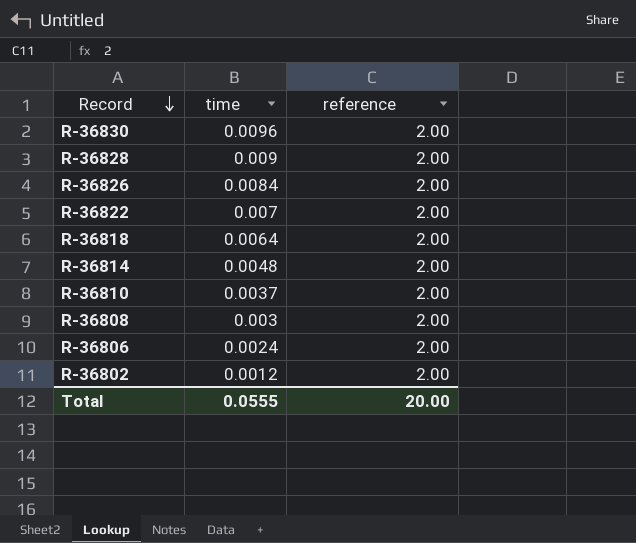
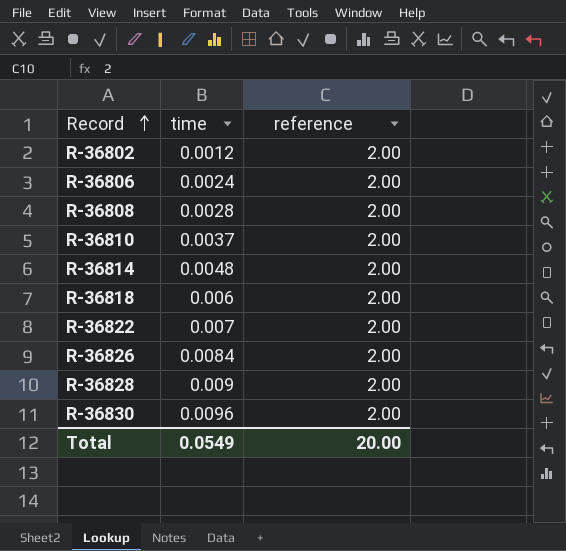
row order: Record descending -> Record ascending
R-36808 | time: 0.003 -> 0.0028
R-36818 | time: 0.0064 -> 0.006
Total | time: 0.0555 -> 0.0549

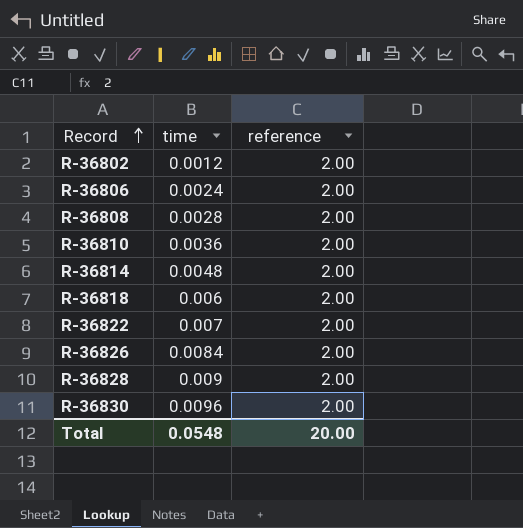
R-36810 | time: 0.0037 -> 0.0036
Total | time: 0.0549 -> 0.0548

